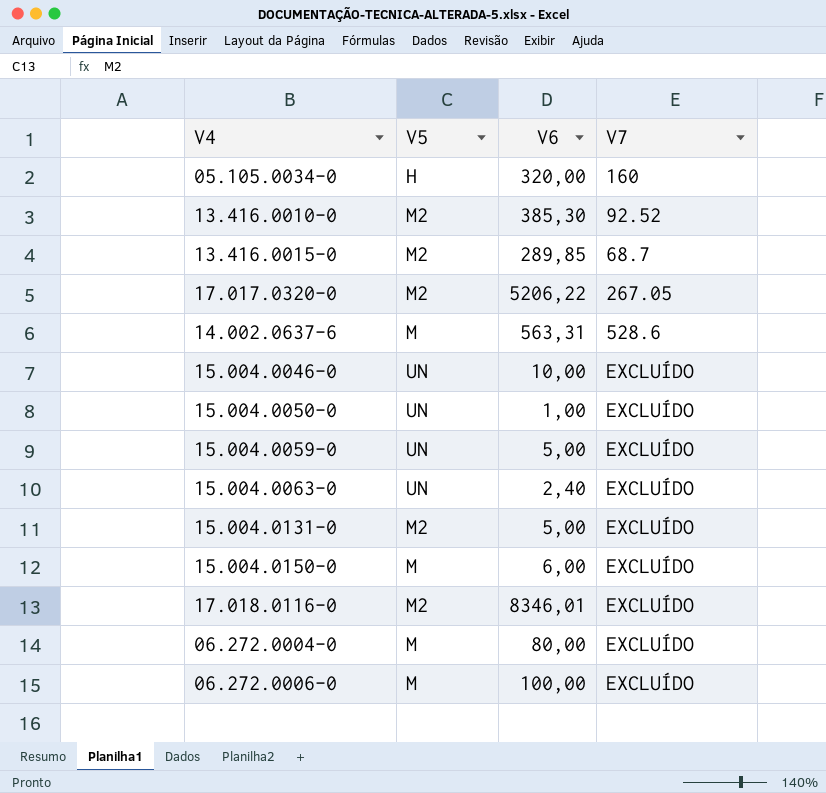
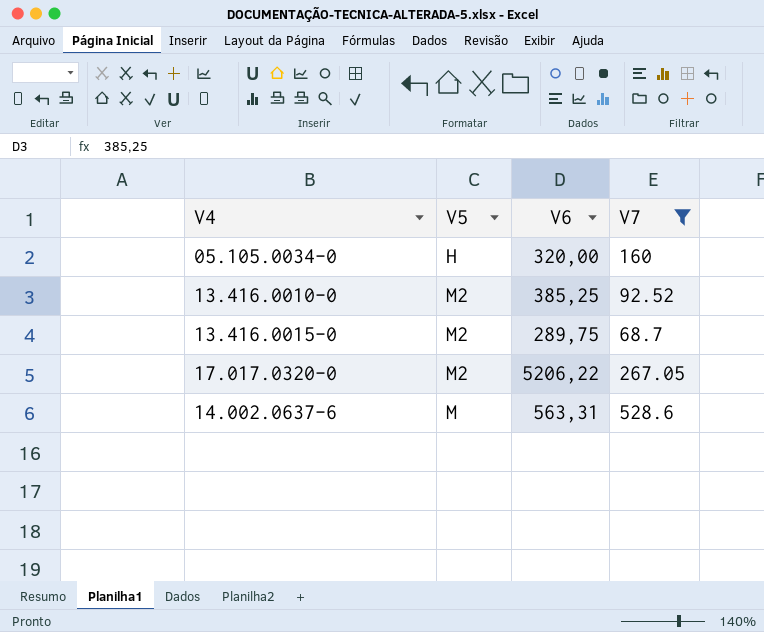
filter: none -> V7 != EXCLUÍDO
13.416.0010-0 | V6: 385,30 -> 385,25
13.416.0015-0 | V6: 289,85 -> 289,75

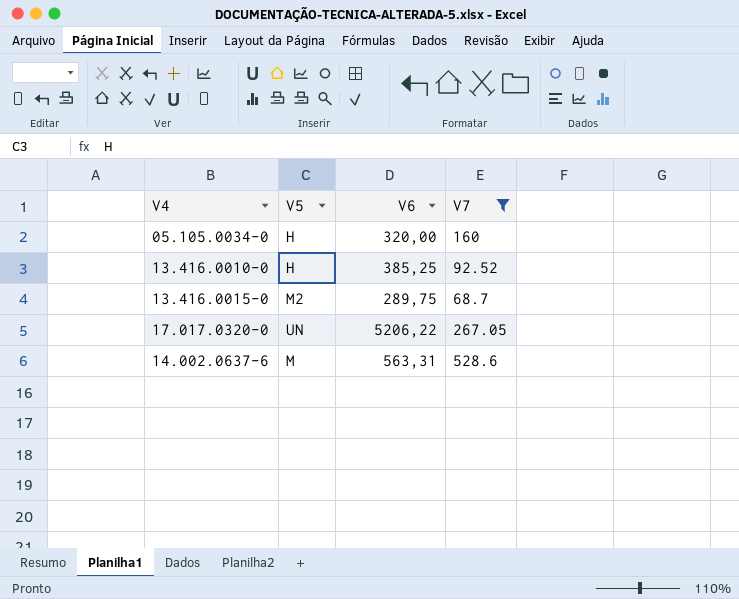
13.416.0010-0 | V5: M2 -> H
17.017.0320-0 | V5: M2 -> UN

